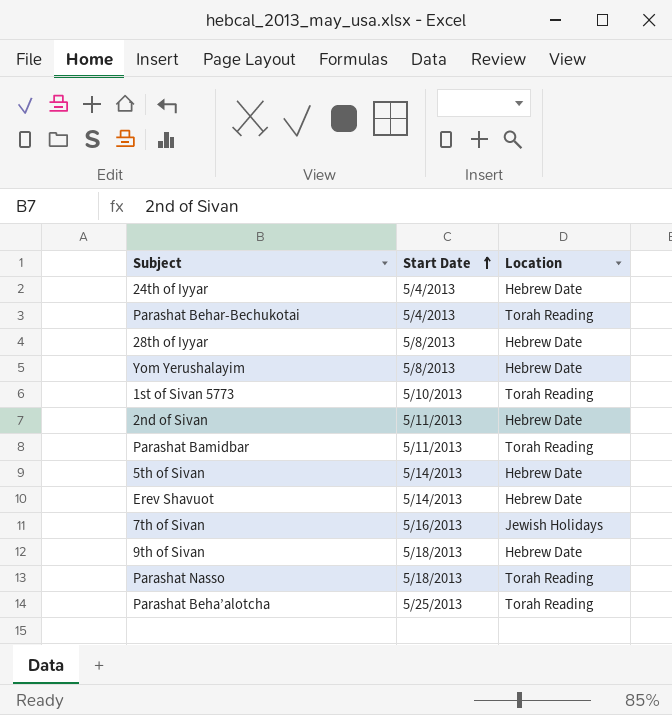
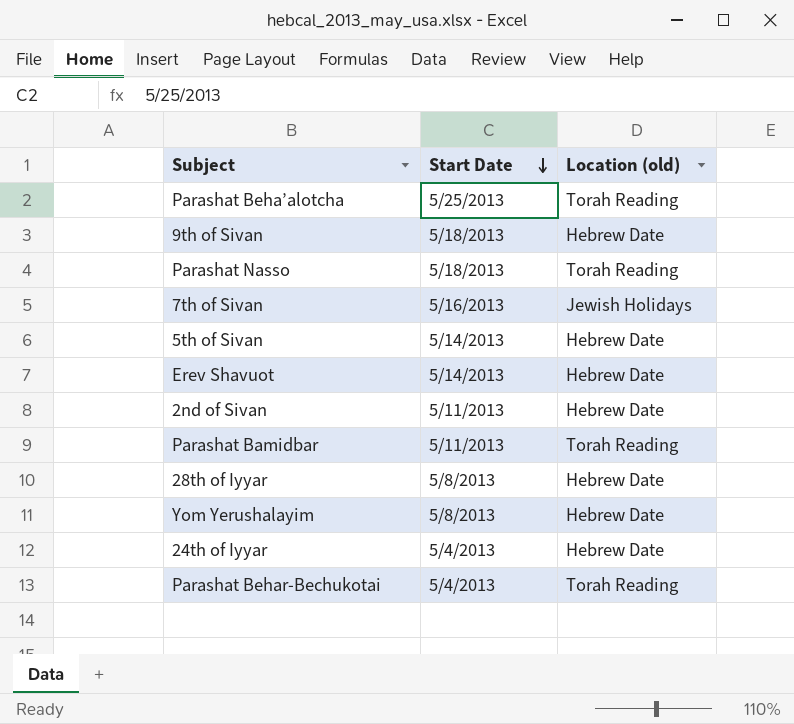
row order: Start Date ascending -> Start Date descending
column name: Location -> Location (old)
row 1st of Sivan 5773: 5/10/2013 | Torah Reading -> none

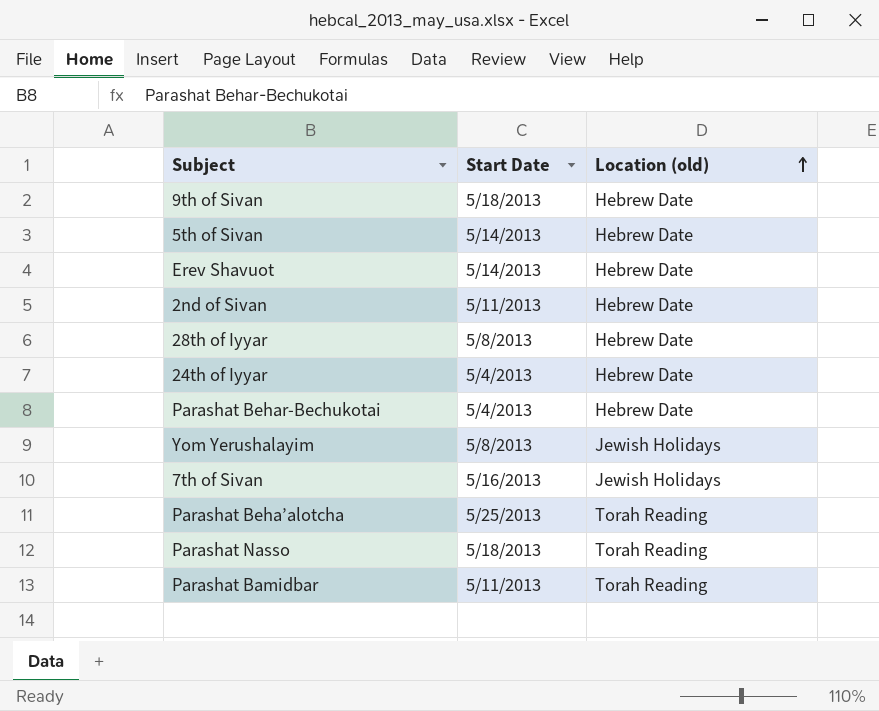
row order: Start Date descending -> Location (old) ascending
Parashat Behar-Bechukotai | Location (old): Torah Reading -> Hebrew Date
Yom Yerushalayim | Location (old): Hebrew Date -> Jewish Holidays

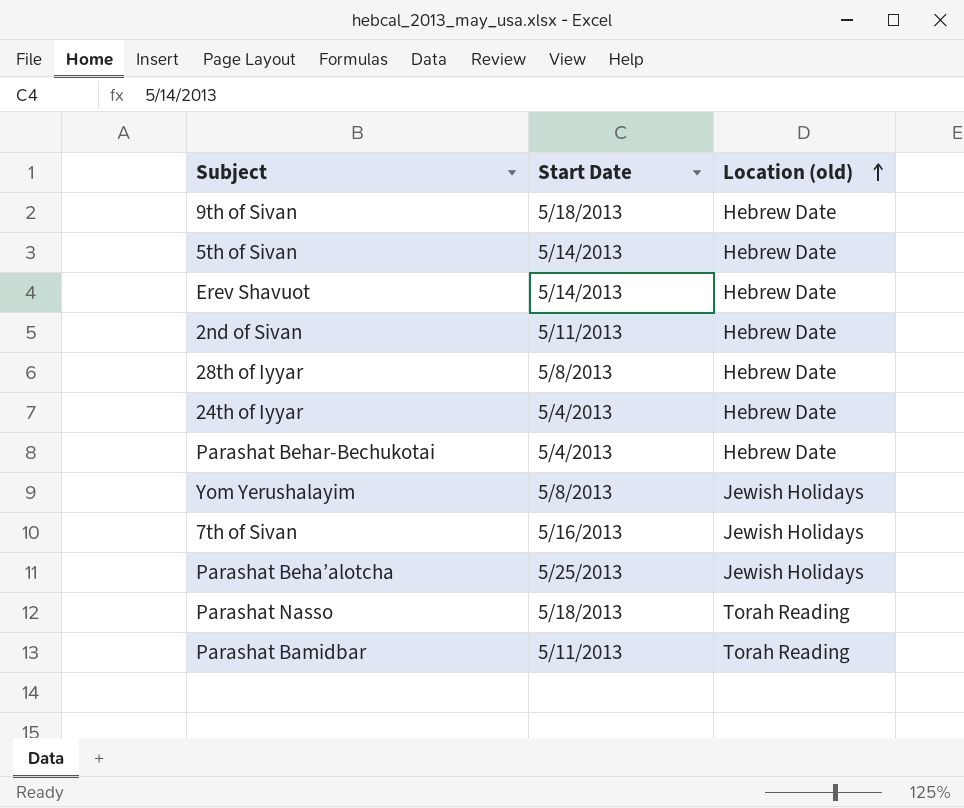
Parashat Beha’alotcha | Location (old): Torah Reading -> Jewish Holidays

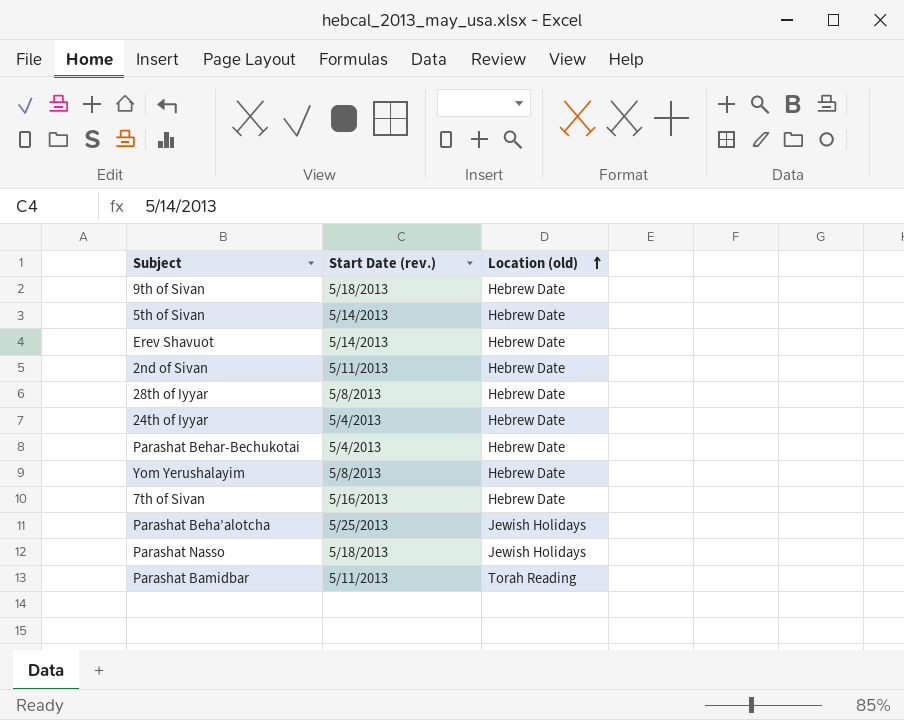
column name: Start Date -> Start Date (rev.)
Yom Yerushalayim | Location (old): Jewish Holidays -> Hebrew Date
7th of Sivan | Location (old): Jewish Holidays -> Hebrew Date
Parashat Nasso | Location (old): Torah Reading -> Jewish Holidays

